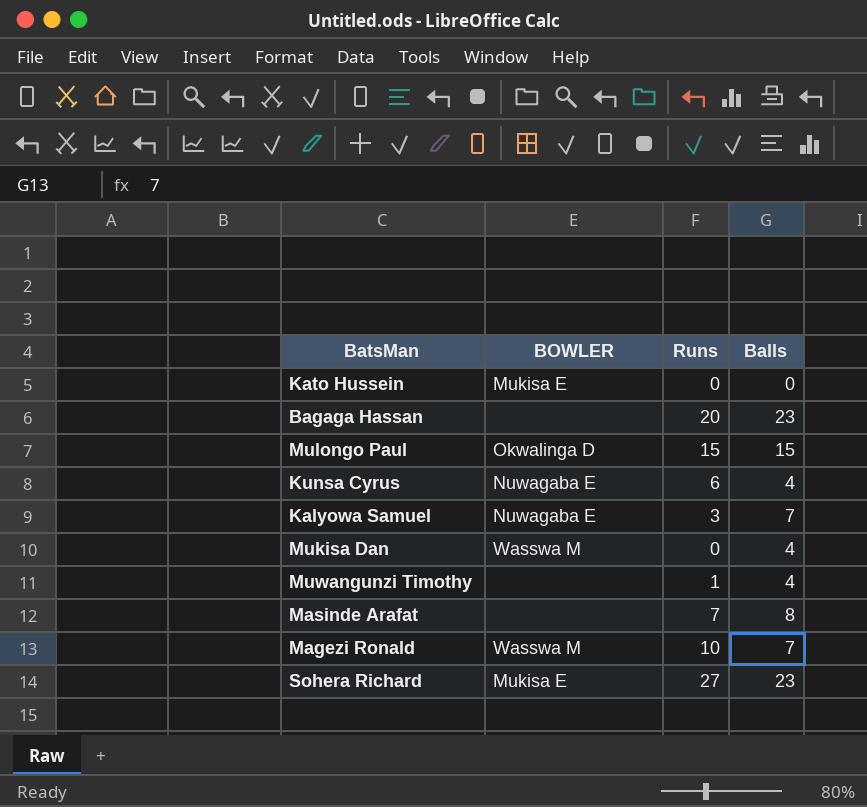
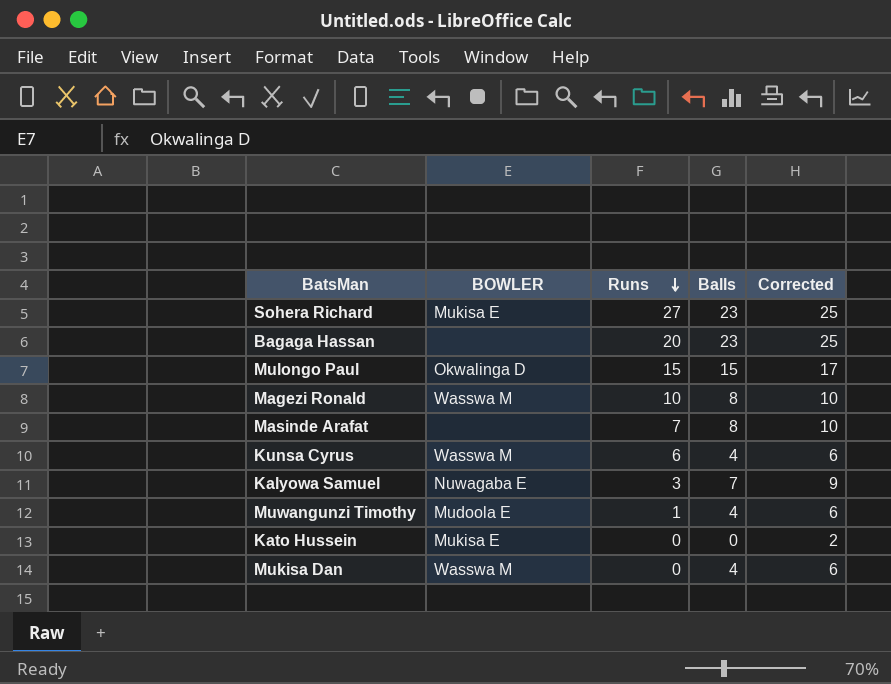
row order: none -> Runs descending
column Corrected | formula: none -> [Balls] + 2
Magezi Ronald | Balls: 7 -> 8
Kunsa Cyrus | BOWLER: Nuwagaba E -> Wasswa M
Muwangunzi Timothy | BOWLER: none -> Mudoola E

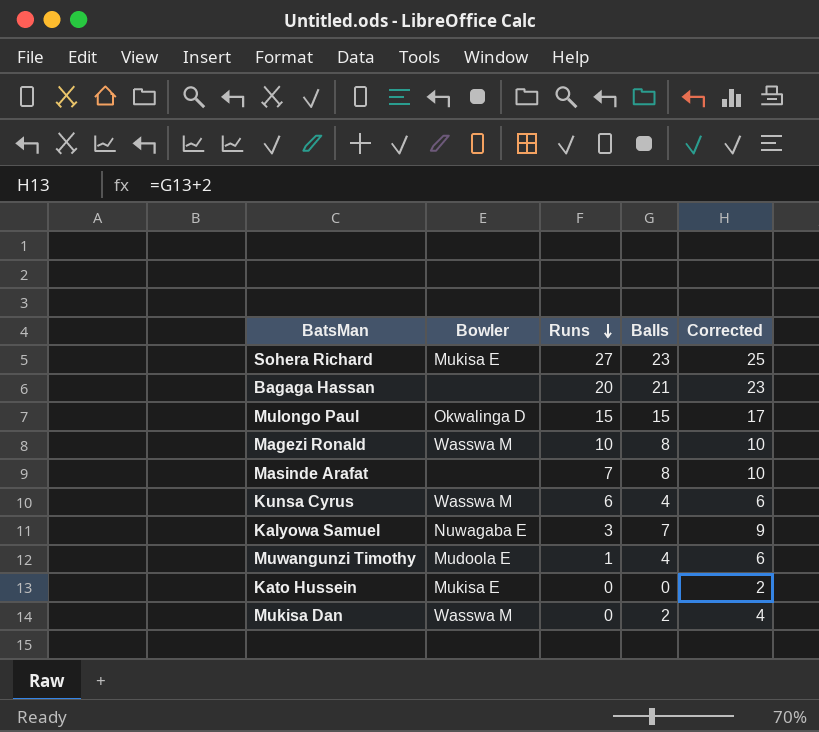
column name: BOWLER -> Bowler
Bagaga Hassan | Balls: 23 -> 21
Bagaga Hassan | Corrected: 25 -> 23
Mukisa Dan | Balls: 4 -> 2
Mukisa Dan | Corrected: 6 -> 4

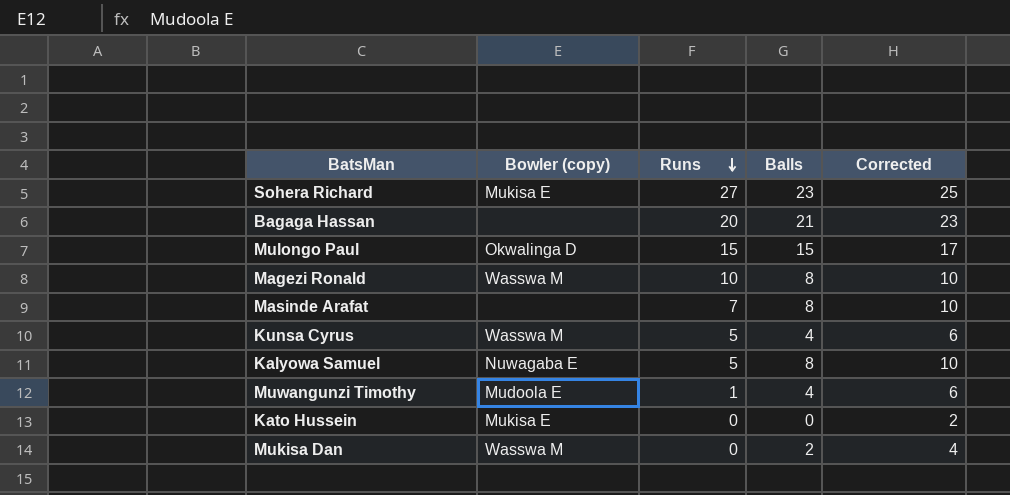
column name: Bowler -> Bowler (copy)
Kunsa Cyrus | Runs: 6 -> 5
Kalyowa Samuel | Runs: 3 -> 5
Kalyowa Samuel | Balls: 7 -> 8
Kalyowa Samuel | Corrected: 9 -> 10

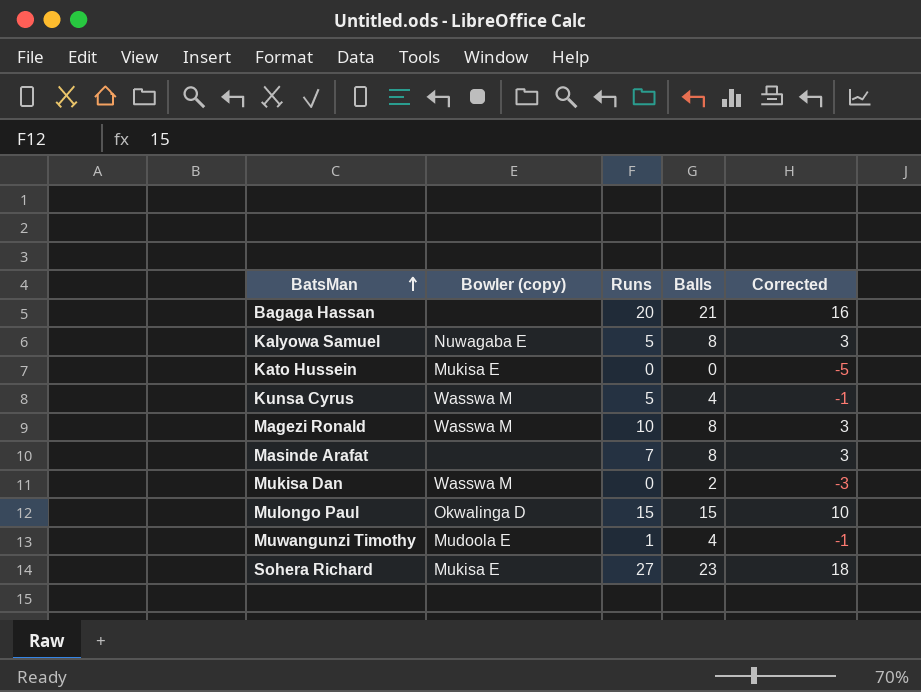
row order: Runs descending -> BatsMan ascending
column Corrected | formula: [Balls] + 2 -> [Balls] - 5

